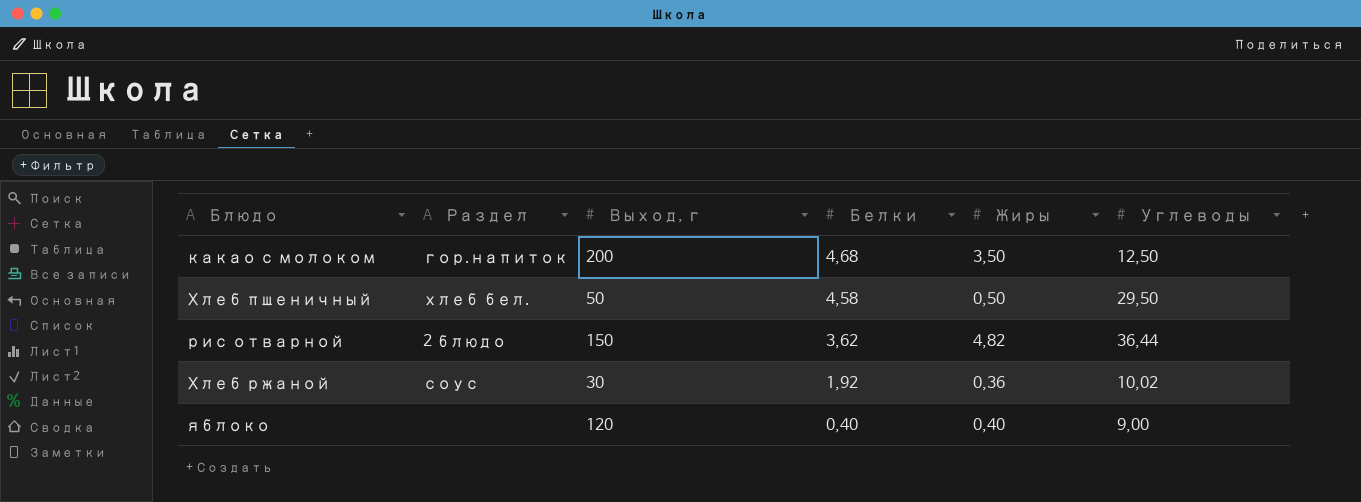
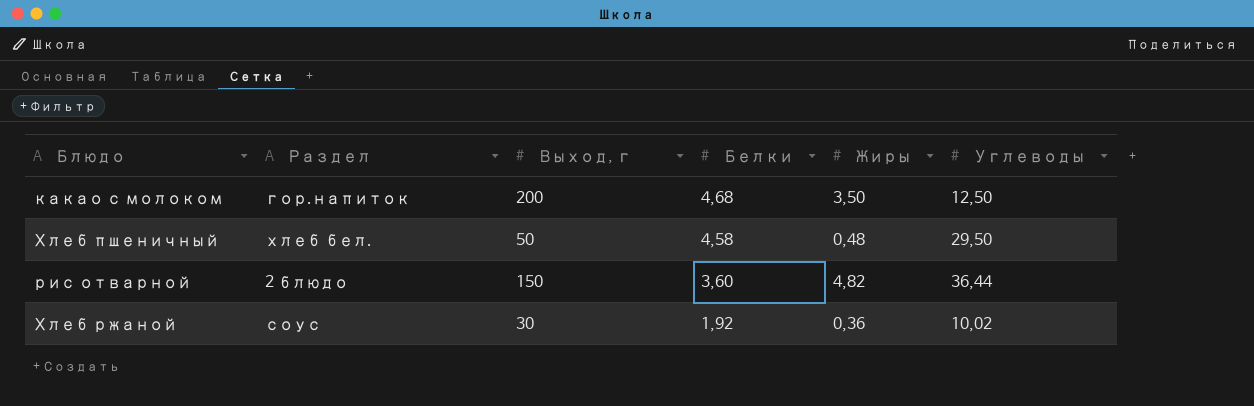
row яблоко: none | 120 | 0,40 | 0,40 | 9,00 -> none
Хлеб пшеничный | Жиры: 0,50 -> 0,48
рис отварной | Белки: 3,62 -> 3,60

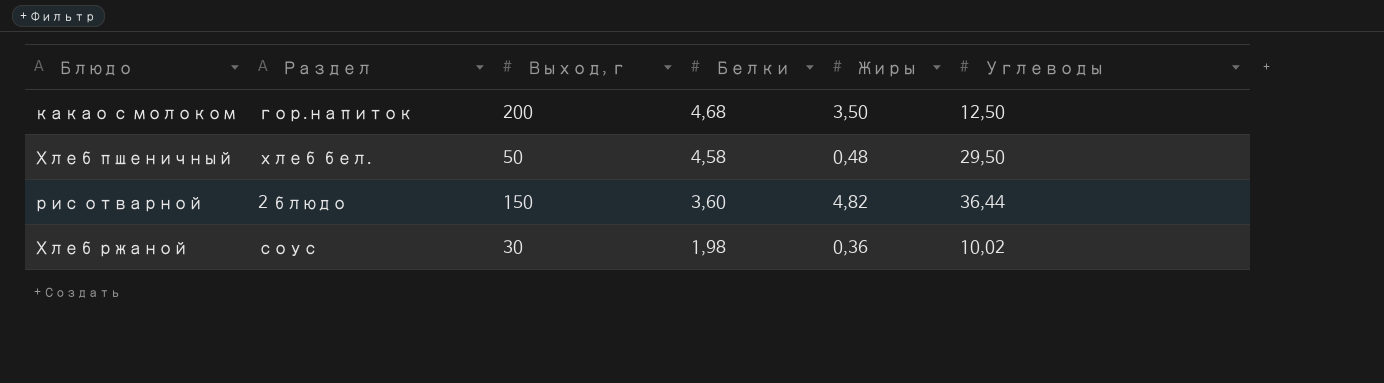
Хлеб ржаной | Белки: 1,92 -> 1,98

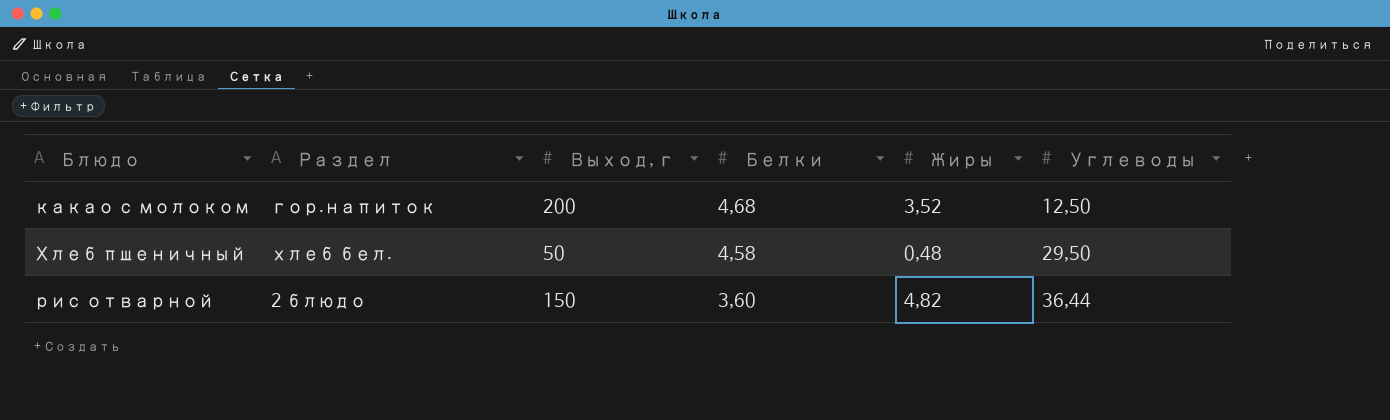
row Хлеб ржаной: соус | 30 | 1,98 | 0,36 | 10,02 -> none
какао с молоком | Жиры: 3,50 -> 3,52

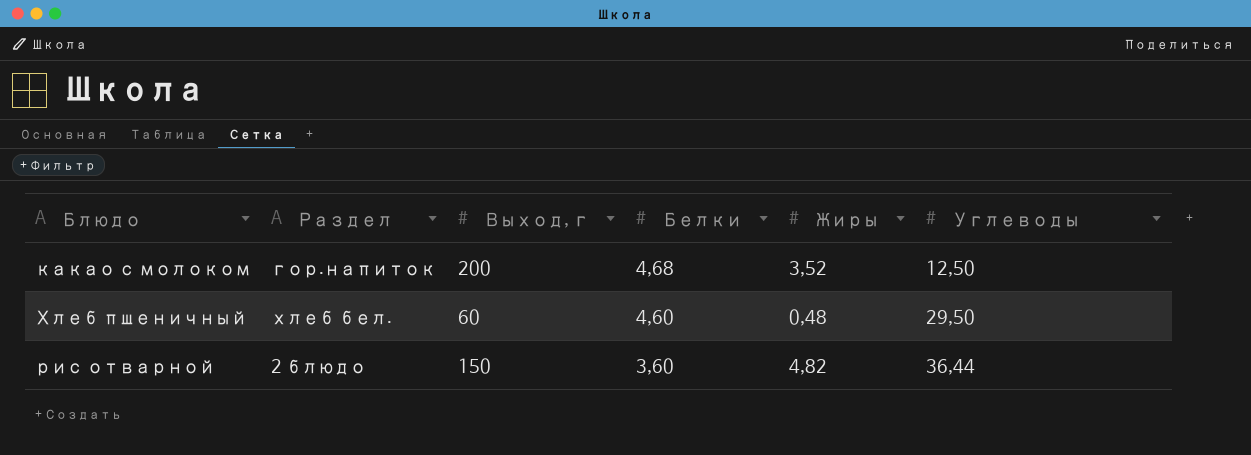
Хлеб пшеничный | Выход, г: 50 -> 60
Хлеб пшеничный | Белки: 4,58 -> 4,60

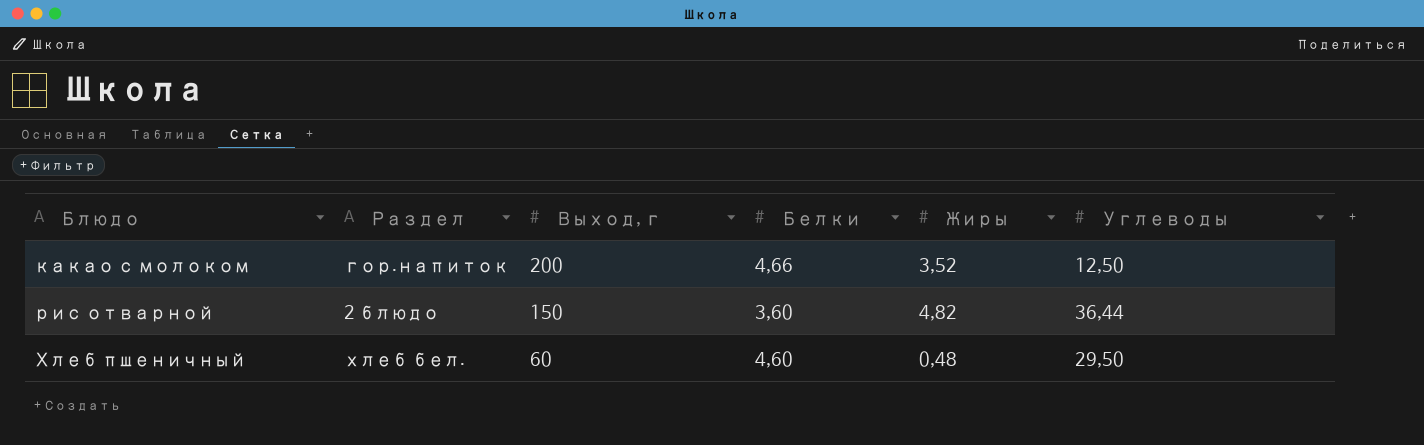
row order: Белки descending -> Блюдо ascending
какао с молоком | Белки: 4,68 -> 4,66

